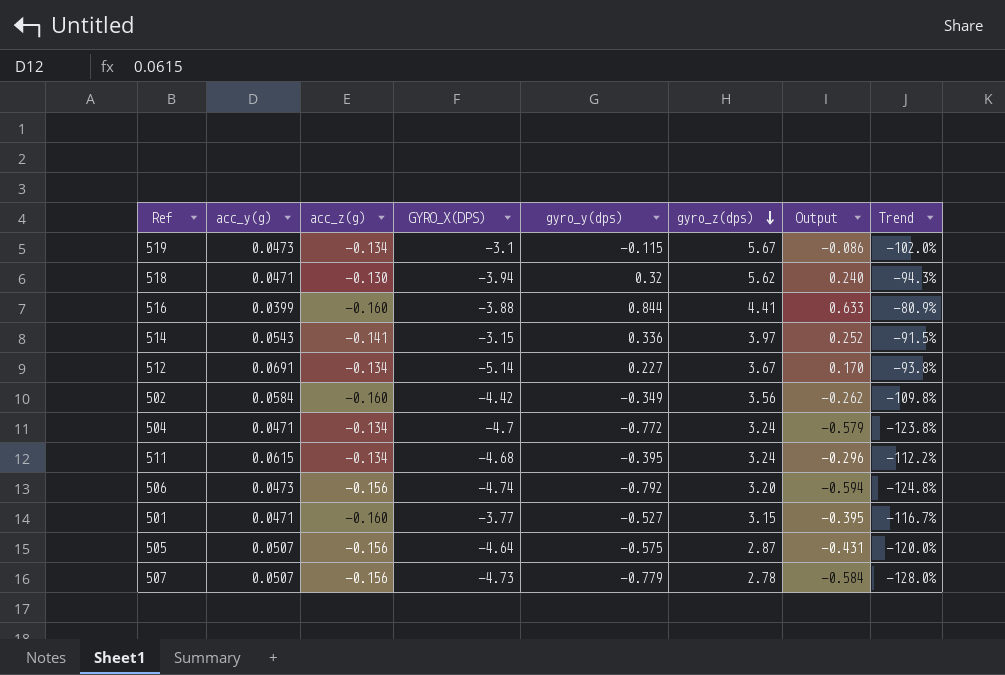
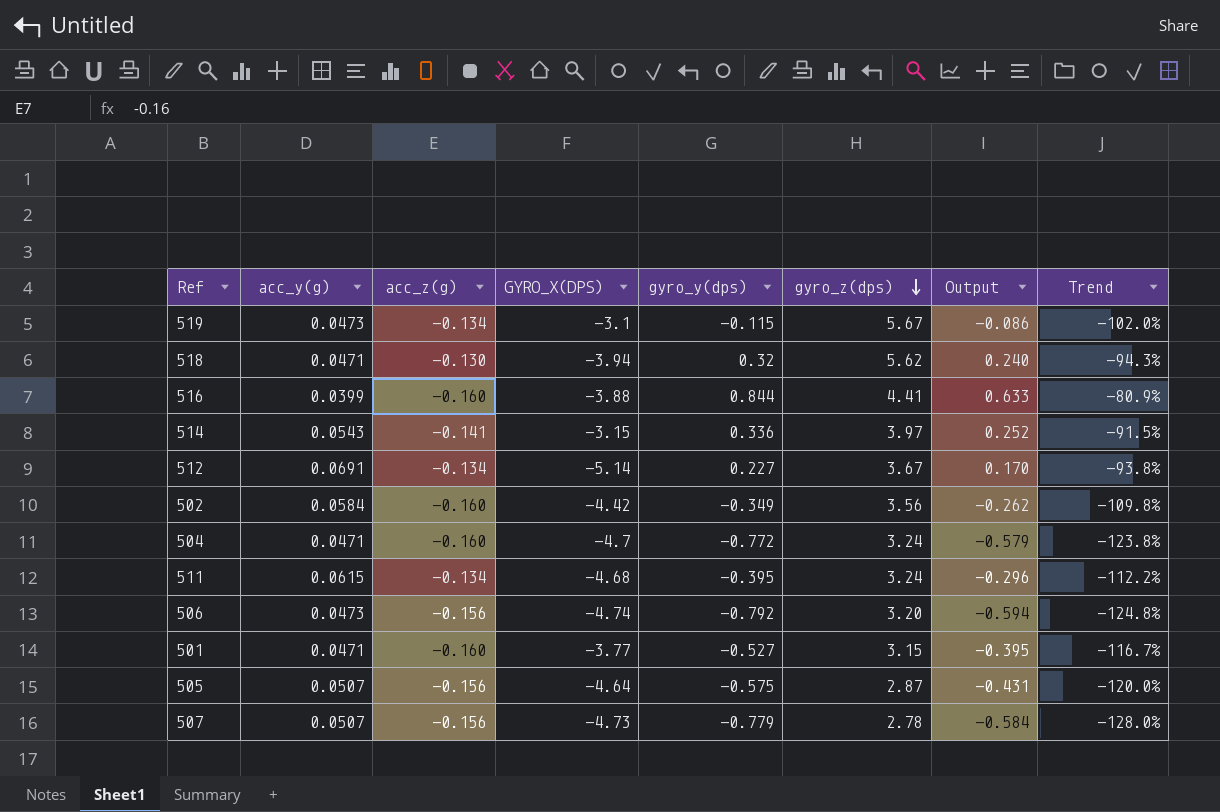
504 | acc_z(g): -0.134 -> -0.160

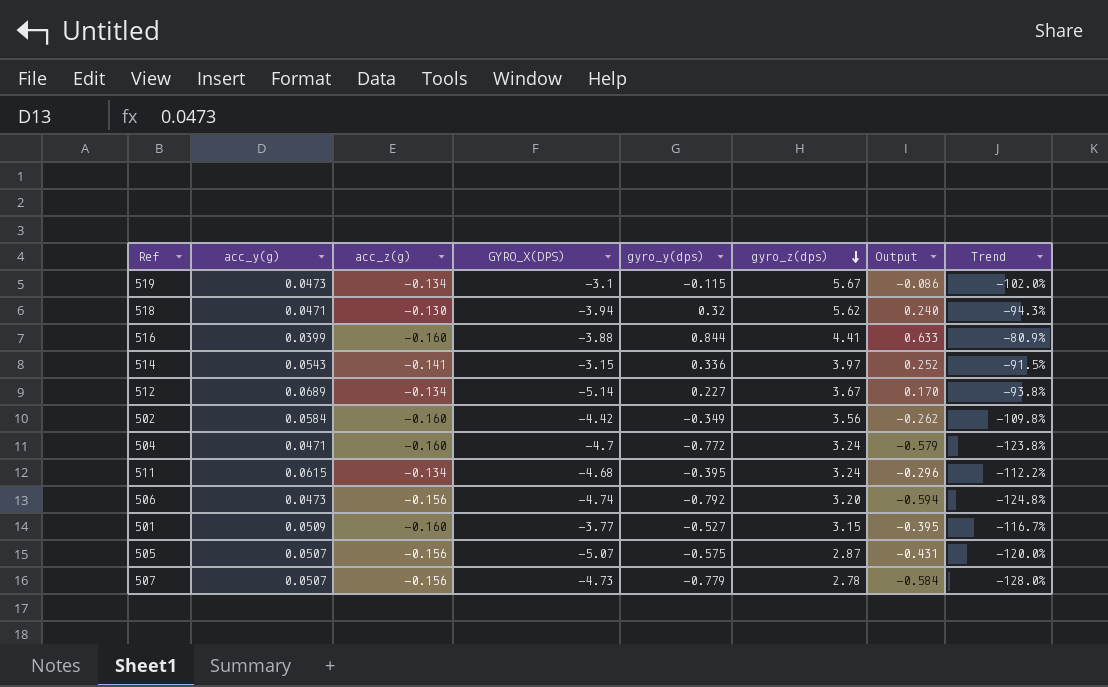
512 | acc_y(g): 0.0691 -> 0.0689
501 | acc_y(g): 0.0471 -> 0.0509
505 | GYRO_X(DPS): -4.64 -> -5.07

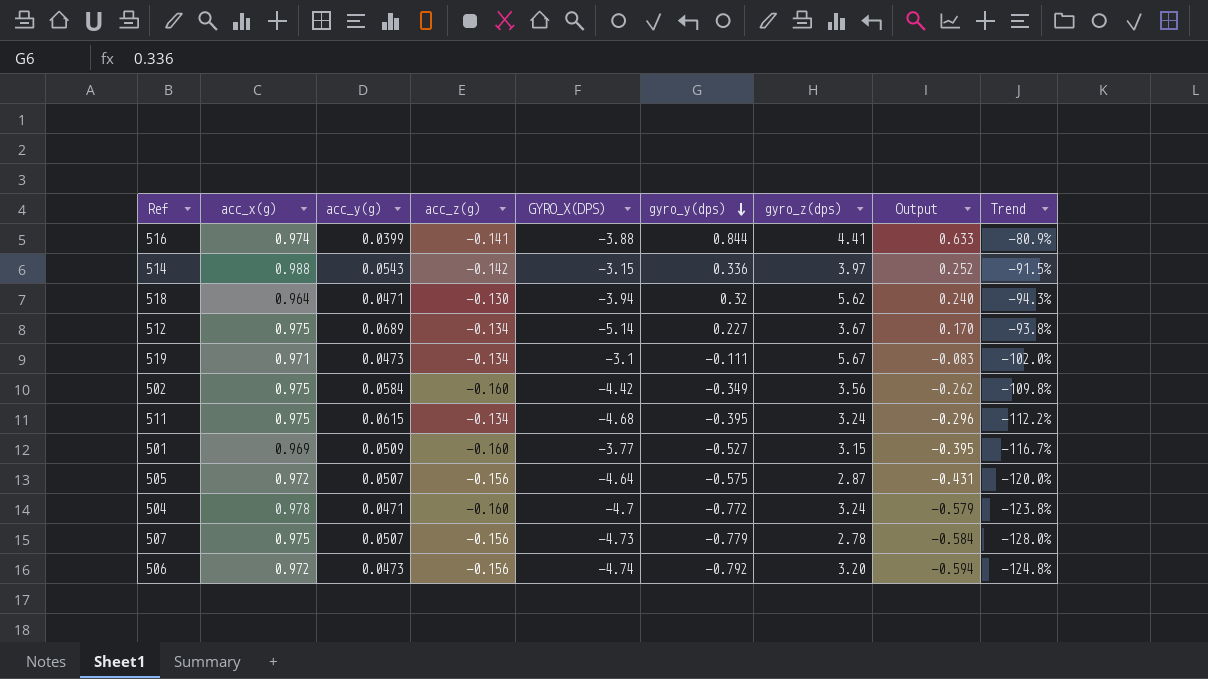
row order: gyro_z(dps) descending -> gyro_y(dps) descending
column acc_x(g) | position: none -> 2
516 | acc_z(g): -0.160 -> -0.141
514 | acc_z(g): -0.141 -> -0.142
519 | gyro_y(dps): -0.115 -> -0.111
519 | Output: -0.086 -> -0.083
505 | GYRO_X(DPS): -5.07 -> -4.64

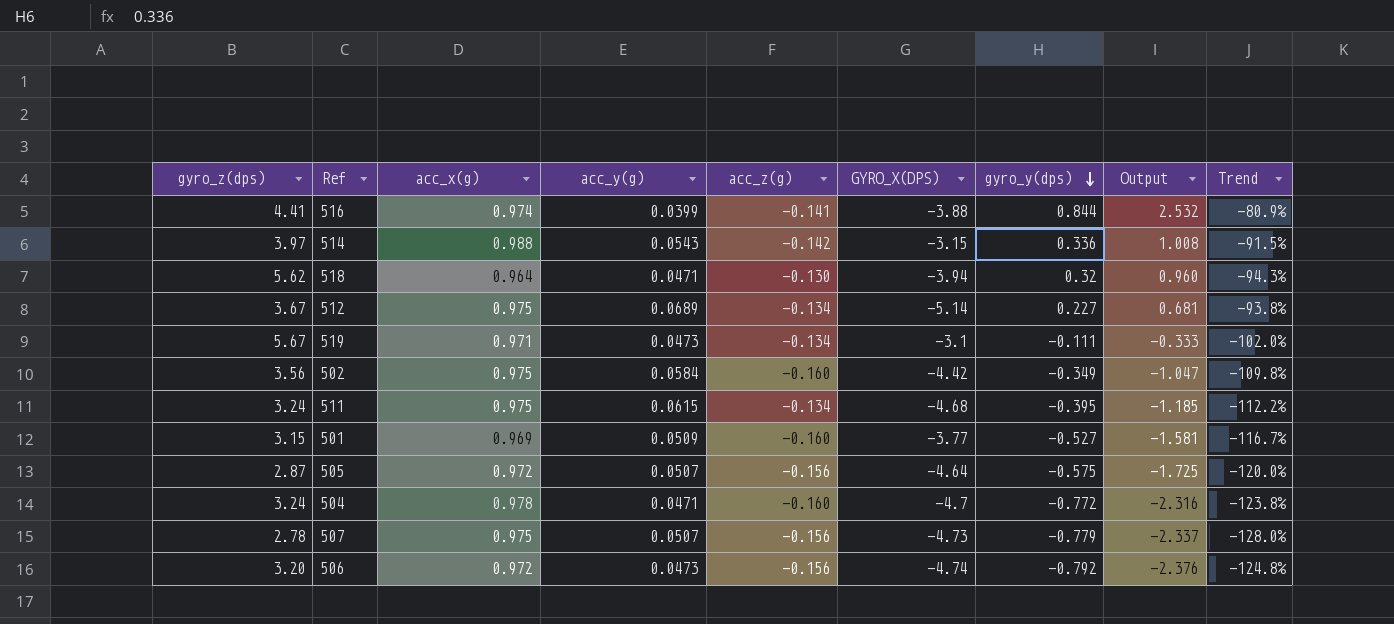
column gyro_z(dps) | position: 7 -> 1
column Output | formula: [gyro_y(dps)] * 0.75 -> [gyro_y(dps)] * 3

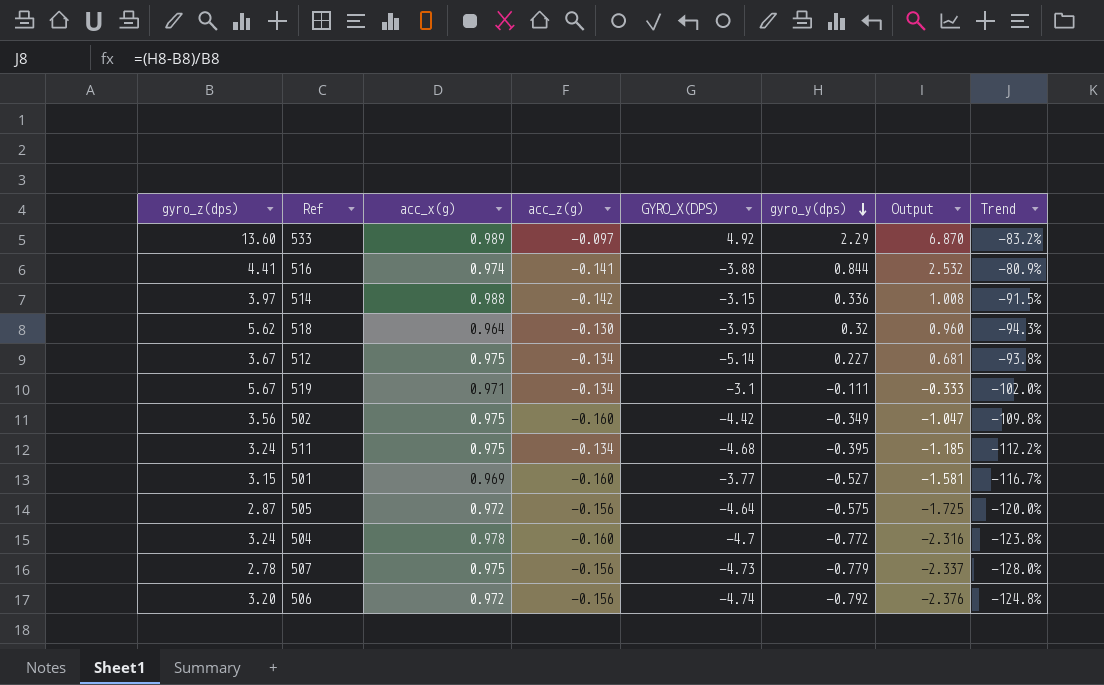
column acc_y(g) | position: 4 -> none
row 533: none -> 13.60 | 0.989 | -0.097 | 4.92 | 2.29 | 6.870 | -83.2%
518 | GYRO_X(DPS): -3.94 -> -3.93

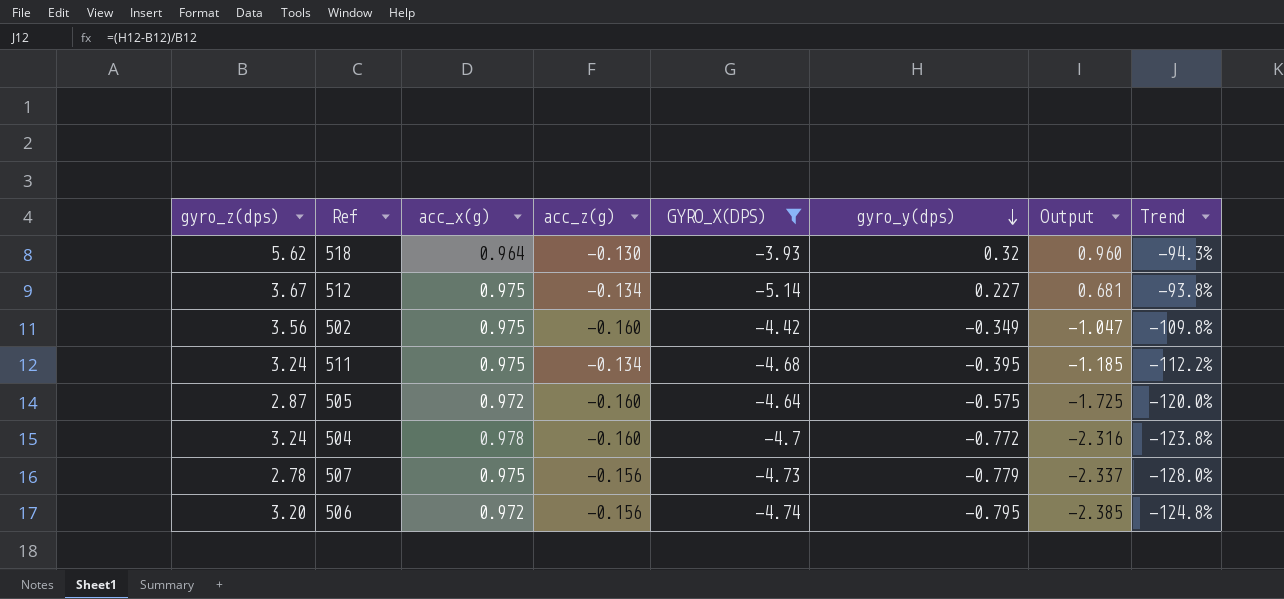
filter: none -> GYRO_X(DPS) <= -3.93
505 | acc_z(g): -0.156 -> -0.160
506 | gyro_y(dps): -0.792 -> -0.795
506 | Output: -2.376 -> -2.385

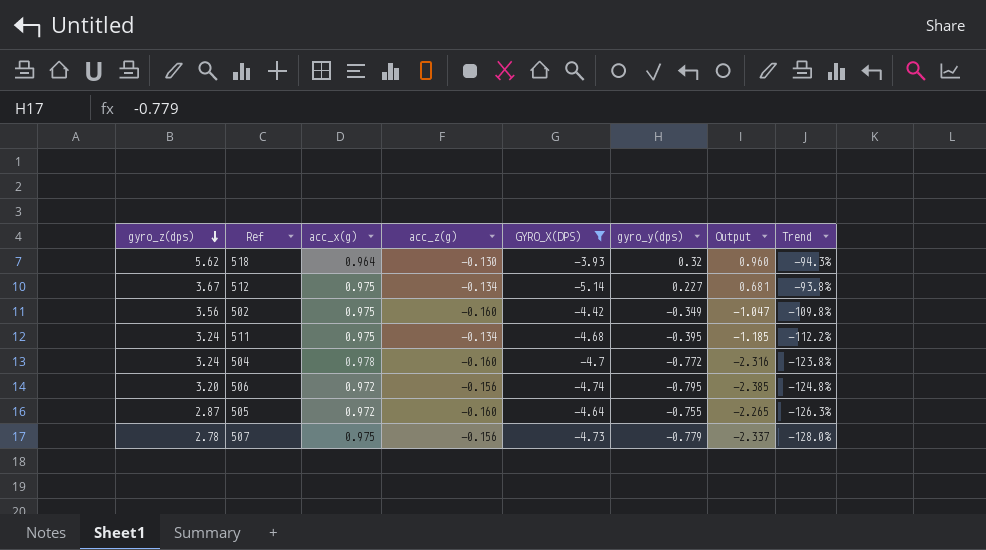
row order: gyro_y(dps) descending -> gyro_z(dps) descending
505 | gyro_y(dps): -0.575 -> -0.755
505 | Output: -1.725 -> -2.265
505 | Trend: -120.0% -> -126.3%

